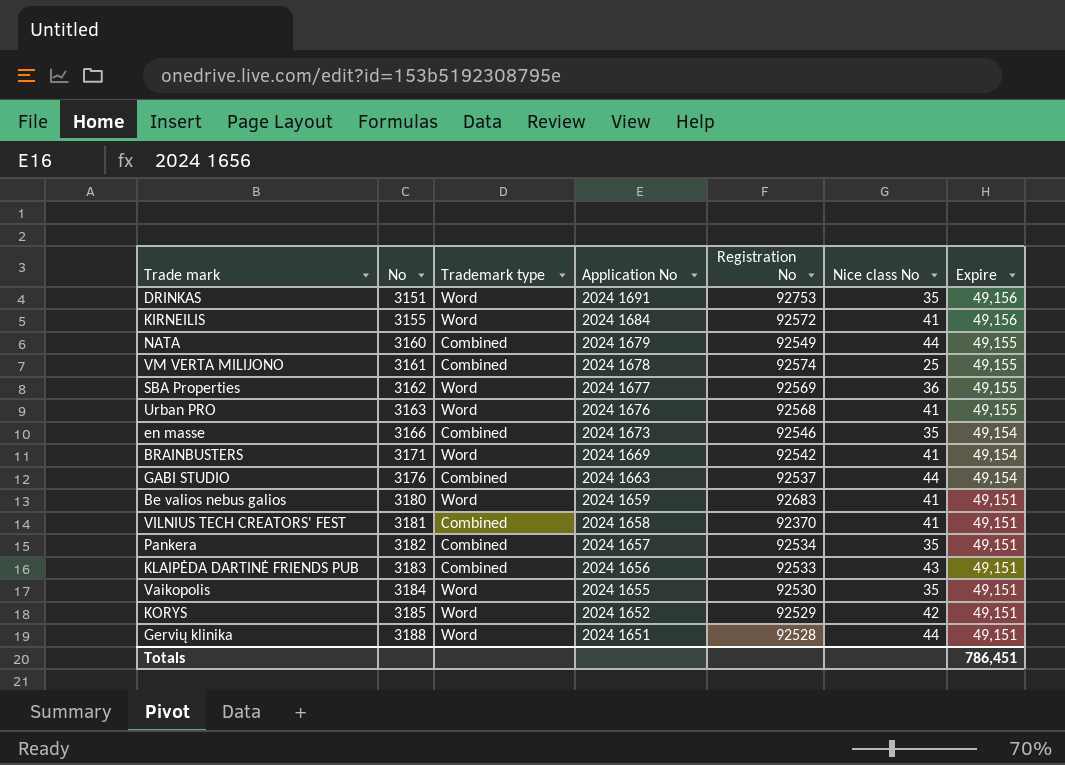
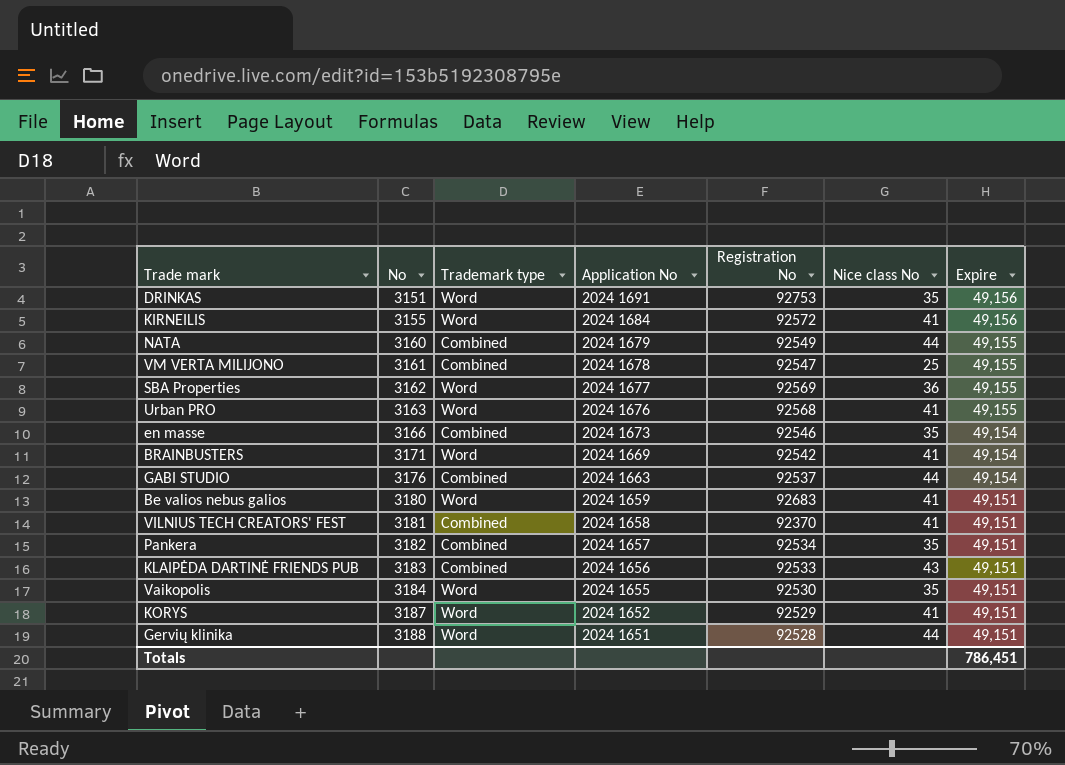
VM VERTA MILIJONO | Registration No: 92574 -> 92547
KORYS | No: 3185 -> 3187
KORYS | Nice class No: 42 -> 41

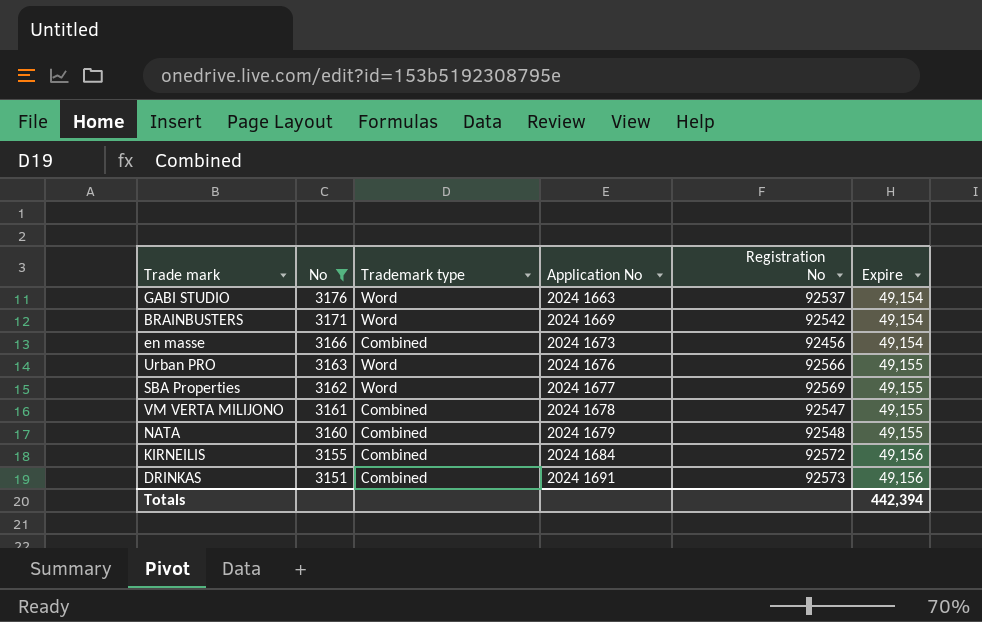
filter: none -> No <= 3176
row order: No ascending -> No descending
column Nice class No | position: 6 -> none
GABI STUDIO | Trademark type: Combined -> Word
en masse | Registration No: 92546 -> 92456
Urban PRO | Registration No: 92568 -> 92566
NATA | Registration No: 92549 -> 92548
KIRNEILIS | Trademark type: Word -> Combined
DRINKAS | Trademark type: Word -> Combined
DRINKAS | Registration No: 92753 -> 92573
Totals | Expire: 786,451 -> 442,394

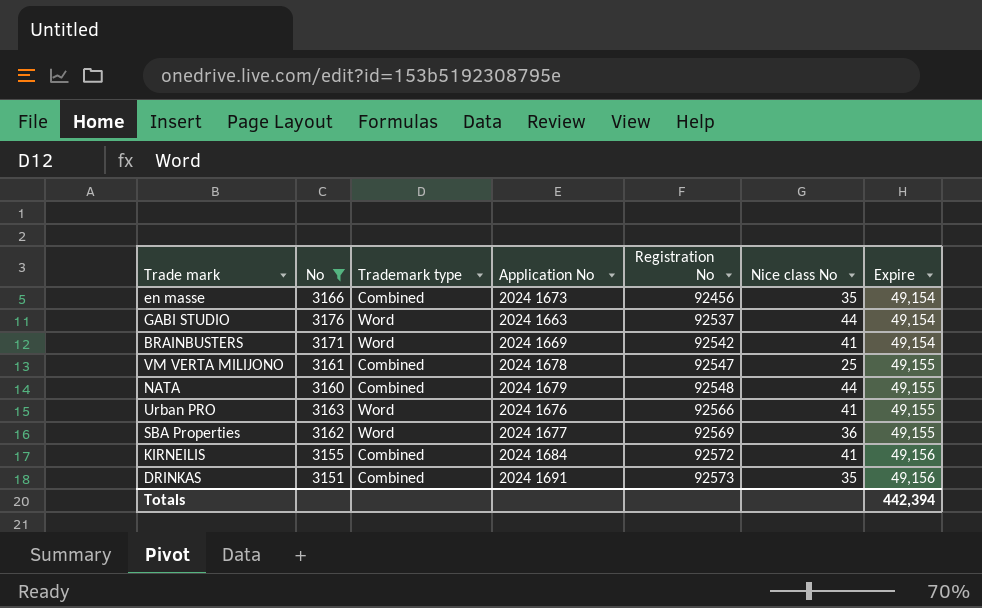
row order: No descending -> Registration No ascending
column Nice class No | position: none -> 6

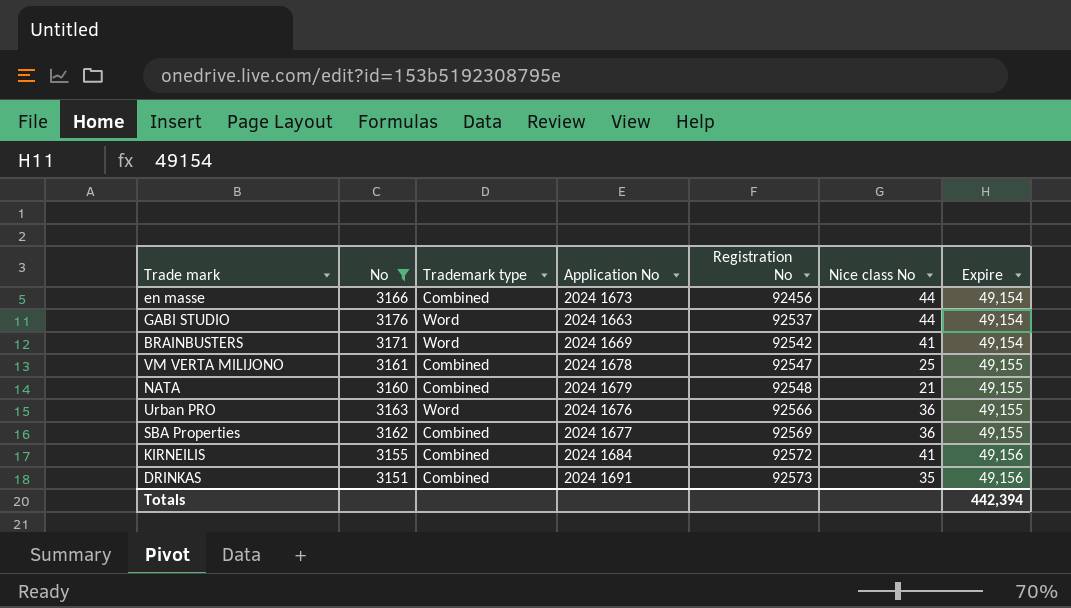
en masse | Nice class No: 35 -> 44
NATA | Nice class No: 44 -> 21
Urban PRO | Nice class No: 41 -> 36
SBA Properties | Trademark type: Word -> Combined

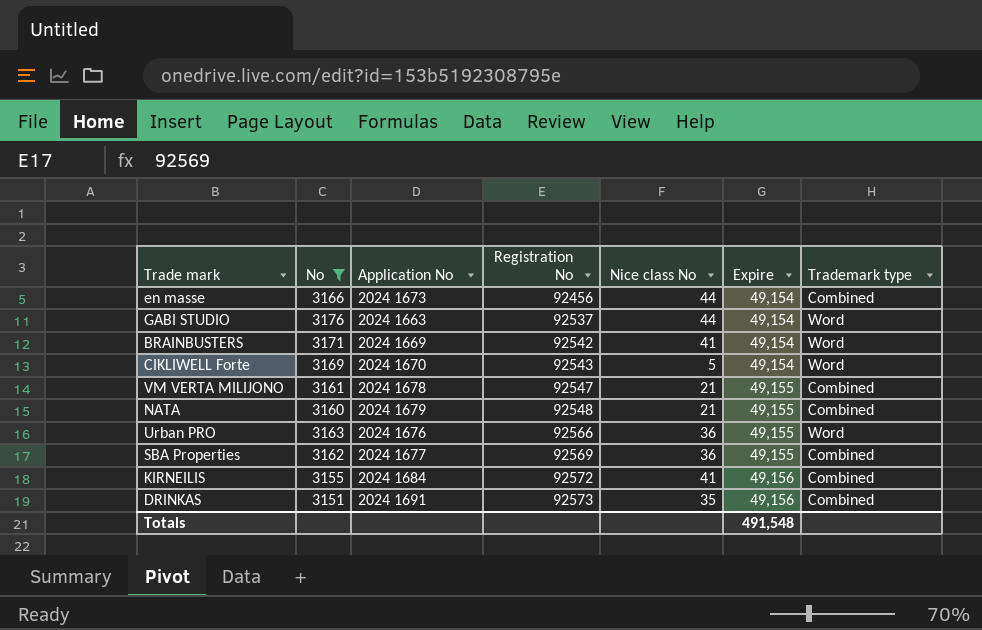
column Trademark type | position: 3 -> 7
row CIKLIWELL Forte: none -> 3169 | 2024 1670 | 92543 | 5 | 49,154 | Word
VM VERTA MILIJONO | Nice class No: 25 -> 21
Totals | Expire: 442,394 -> 491,548

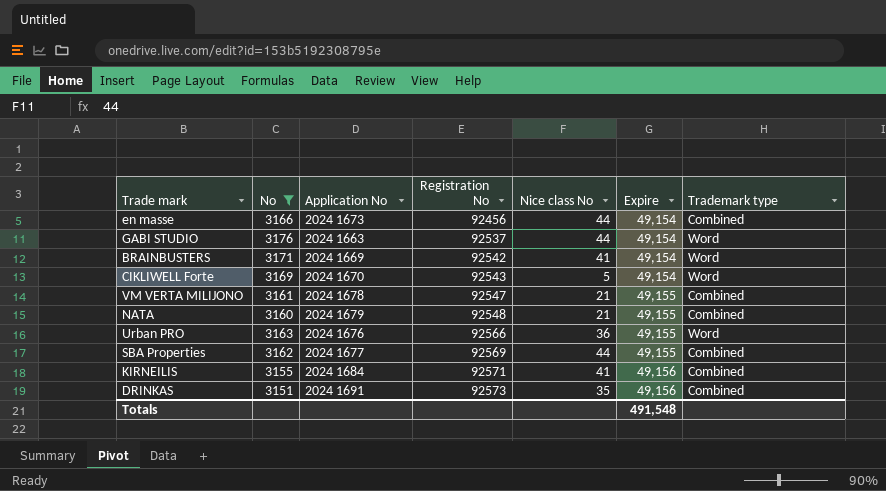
SBA Properties | Nice class No: 36 -> 44
KIRNEILIS | Registration No: 92572 -> 92571

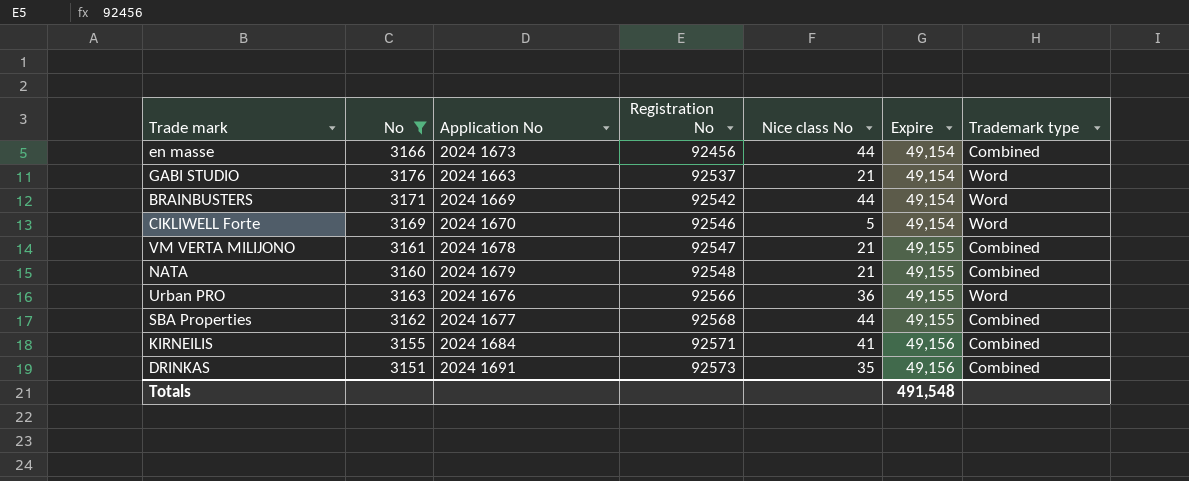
GABI STUDIO | Nice class No: 44 -> 21
BRAINBUSTERS | Nice class No: 41 -> 44
CIKLIWELL Forte | Registration No: 92543 -> 92546
SBA Properties | Registration No: 92569 -> 92568

